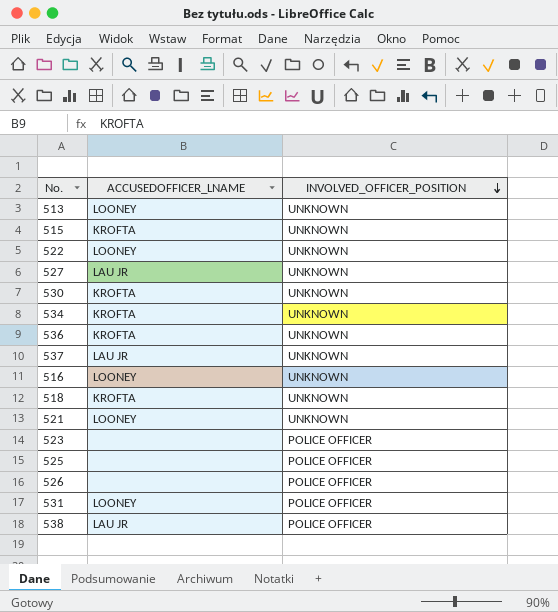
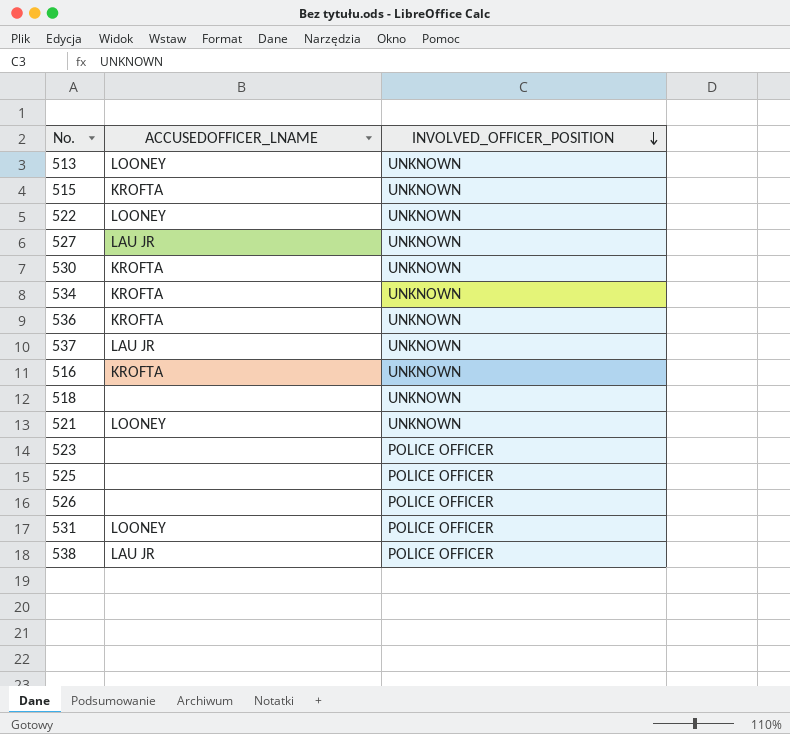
516 | ACCUSEDOFFICER_LNAME: LOONEY -> KROFTA
518 | ACCUSEDOFFICER_LNAME: KROFTA -> none

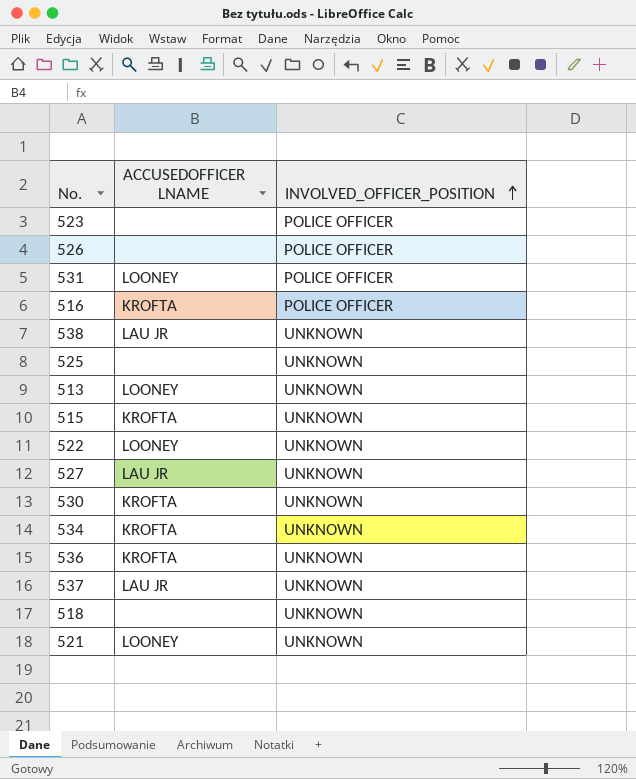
row order: INVOLVED_OFFICER_POSITION descending -> INVOLVED_OFFICER_POSITION ascending
column name: ACCUSEDOFFICER_LNAME -> ACCUSEDOFFICER LNAME
516 | INVOLVED_OFFICER_POSITION: UNKNOWN -> POLICE OFFICER
538 | INVOLVED_OFFICER_POSITION: POLICE OFFICER -> UNKNOWN
525 | INVOLVED_OFFICER_POSITION: POLICE OFFICER -> UNKNOWN

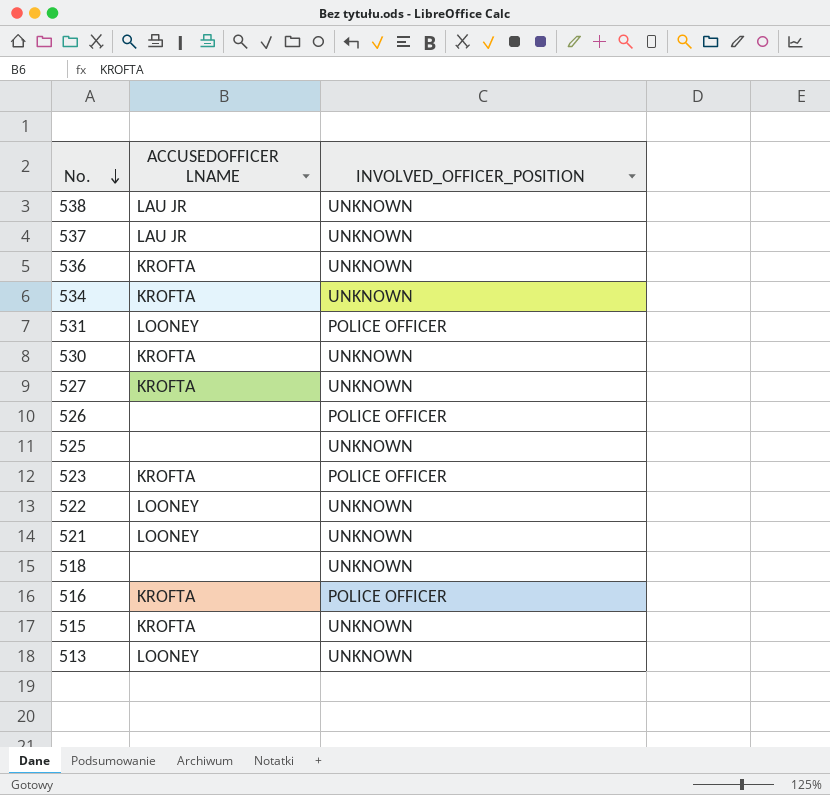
row order: INVOLVED_OFFICER_POSITION ascending -> No. descending
527 | ACCUSEDOFFICER LNAME: LAU JR -> KROFTA
523 | ACCUSEDOFFICER LNAME: none -> KROFTA

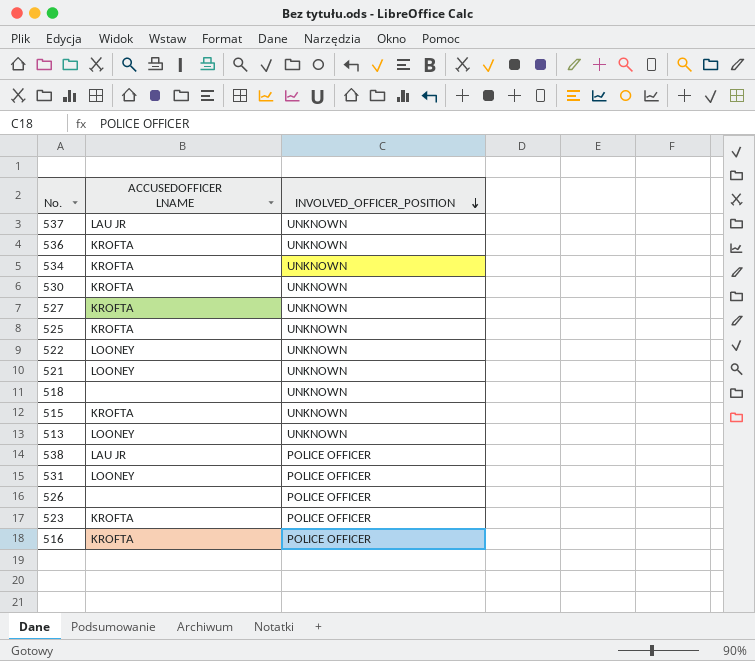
row order: No. descending -> INVOLVED_OFFICER_POSITION descending
525 | ACCUSEDOFFICER LNAME: none -> KROFTA
538 | INVOLVED_OFFICER_POSITION: UNKNOWN -> POLICE OFFICER

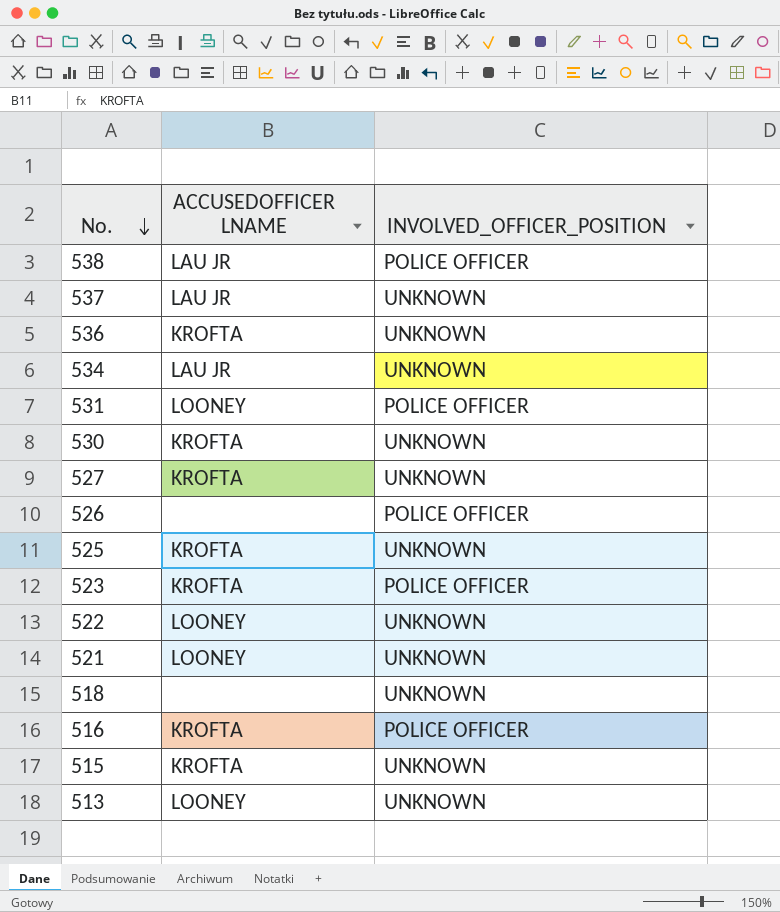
row order: INVOLVED_OFFICER_POSITION descending -> No. descending
534 | ACCUSEDOFFICER LNAME: KROFTA -> LAU JR

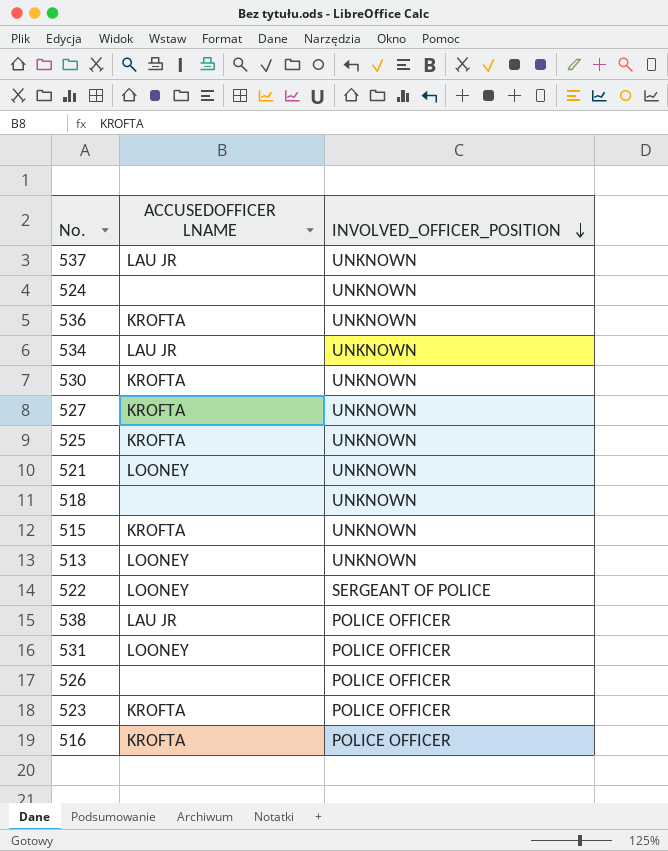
row order: No. descending -> INVOLVED_OFFICER_POSITION descending
row 524: none -> none | UNKNOWN
522 | INVOLVED_OFFICER_POSITION: UNKNOWN -> SERGEANT OF POLICE

